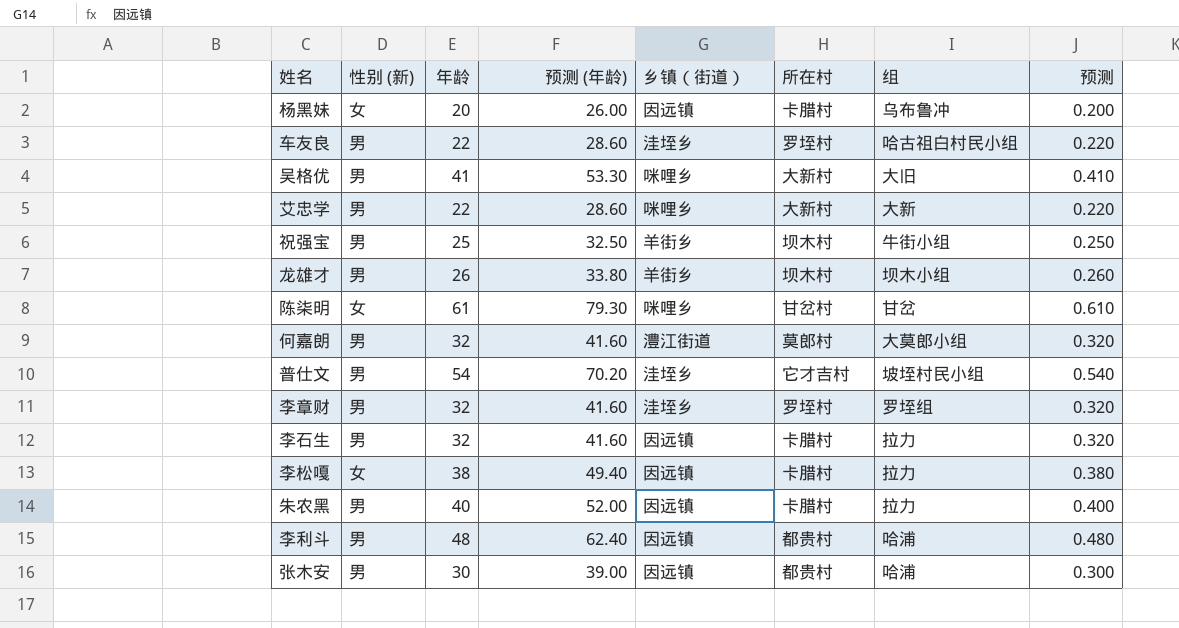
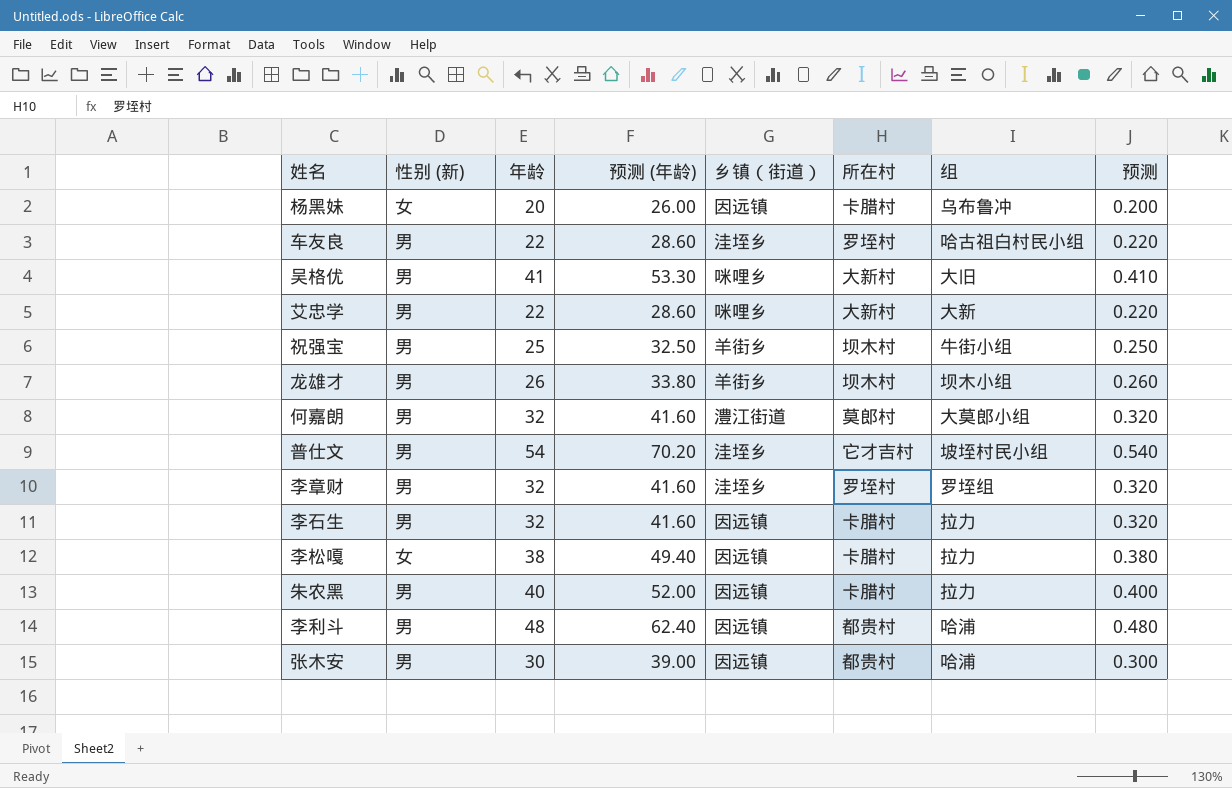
row 陈柒明: 女 | 61 | 79.30 | 咪哩乡 | 甘岔村 | 甘岔 | 0.610 -> none

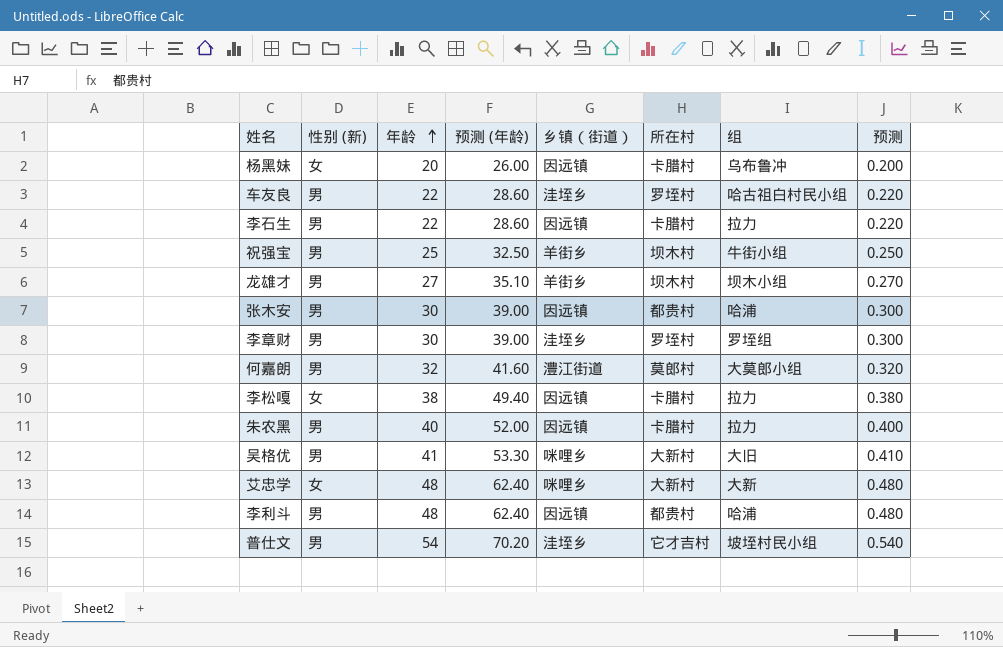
row order: none -> 年龄 ascending
李石生 | 年龄: 32 -> 22
李石生 | 预测 (年龄): 41.60 -> 28.60
李石生 | 预测: 0.320 -> 0.220
龙雄才 | 年龄: 26 -> 27
龙雄才 | 预测 (年龄): 33.80 -> 35.10
龙雄才 | 预测: 0.260 -> 0.270
李章财 | 年龄: 32 -> 30
李章财 | 预测 (年龄): 41.60 -> 39.00
李章财 | 预测: 0.320 -> 0.300
艾忠学 | 性别 (新): 男 -> 女
艾忠学 | 年龄: 22 -> 48
艾忠学 | 预测 (年龄): 28.60 -> 62.40
艾忠学 | 预测: 0.220 -> 0.480

